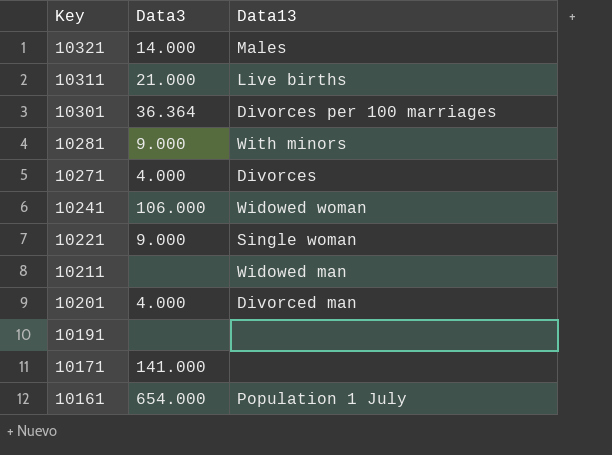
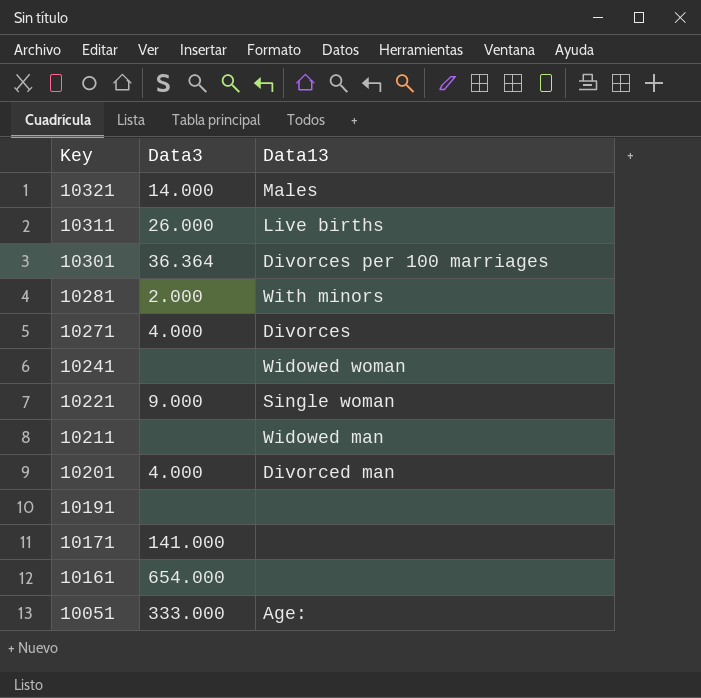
10311 | Data3: 21.000 -> 26.000
10281 | Data3: 9.000 -> 2.000
10241 | Data3: 106.000 -> none
10161 | Data13: Population 1 July -> none
row 10051: none -> 333.000 | Age:

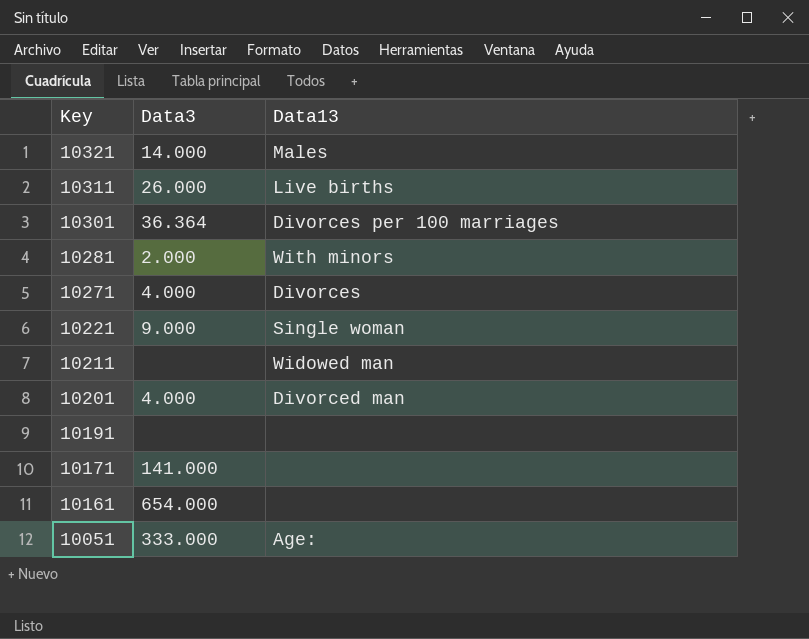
row 10241: none | Widowed woman -> none

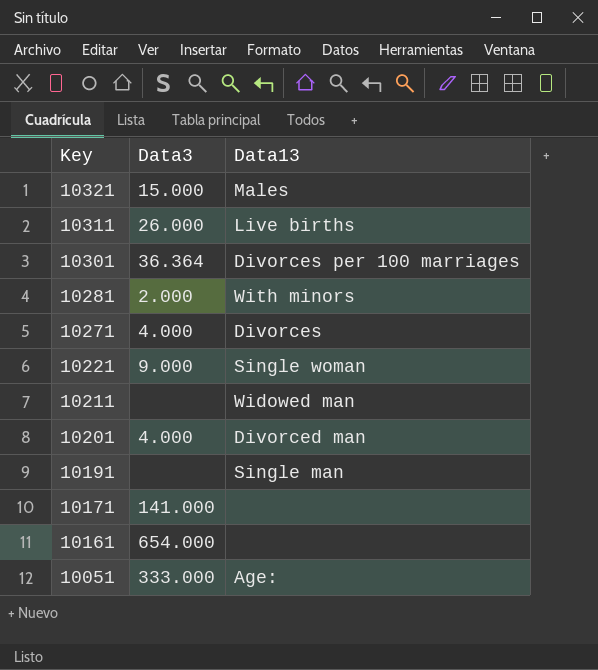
10321 | Data3: 14.000 -> 15.000
10191 | Data13: none -> Single man

